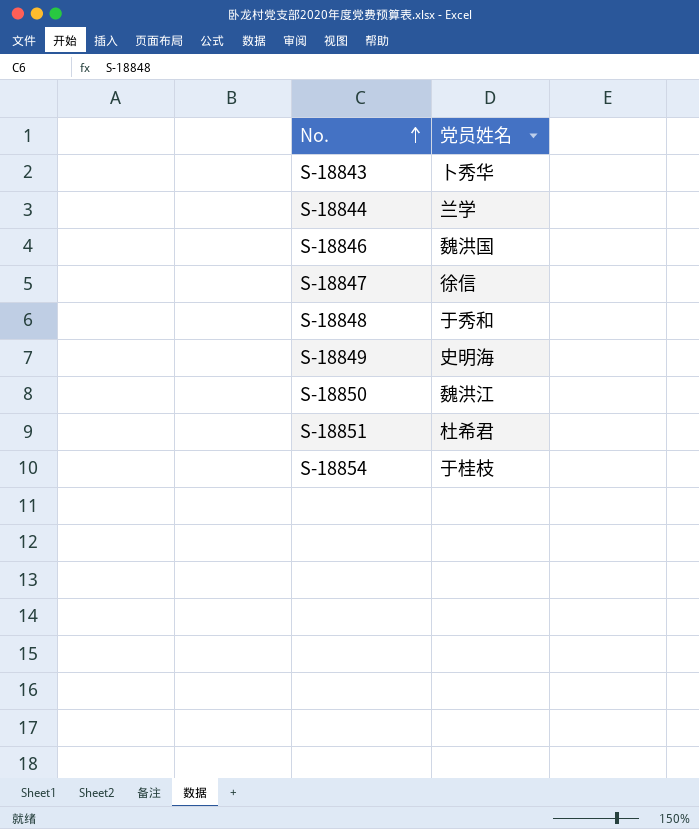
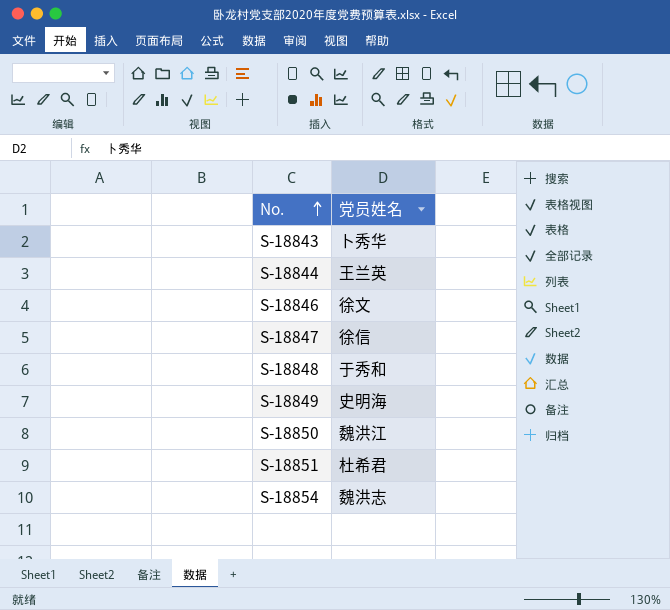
S-18844 | 党员姓名: 兰学 -> 王兰英
S-18846 | 党员姓名: 魏洪国 -> 徐文
S-18854 | 党员姓名: 于桂枝 -> 魏洪志

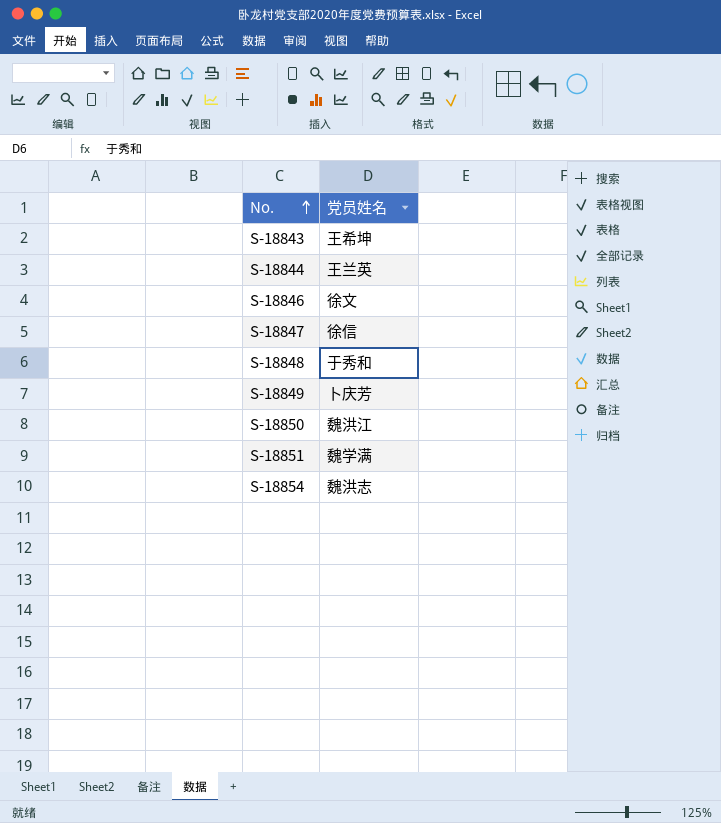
S-18843 | 党员姓名: 卜秀华 -> 王希坤
S-18849 | 党员姓名: 史明海 -> 卜庆芳
S-18851 | 党员姓名: 杜希君 -> 魏学满

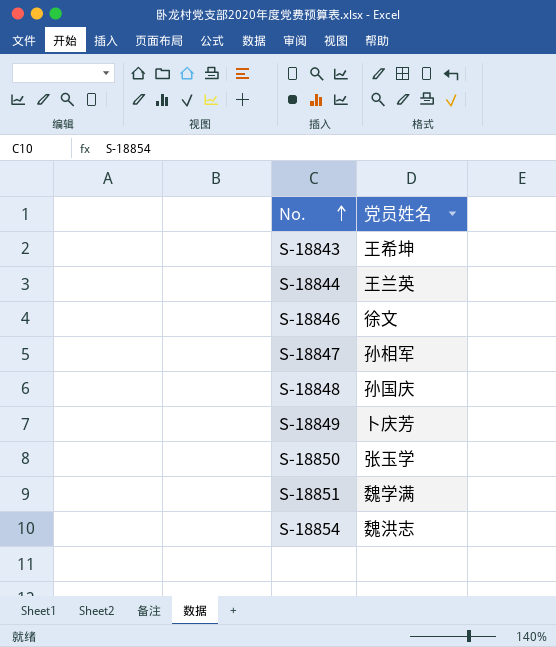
S-18847 | 党员姓名: 徐信 -> 孙相军
S-18848 | 党员姓名: 于秀和 -> 孙国庆
S-18850 | 党员姓名: 魏洪江 -> 张玉学

